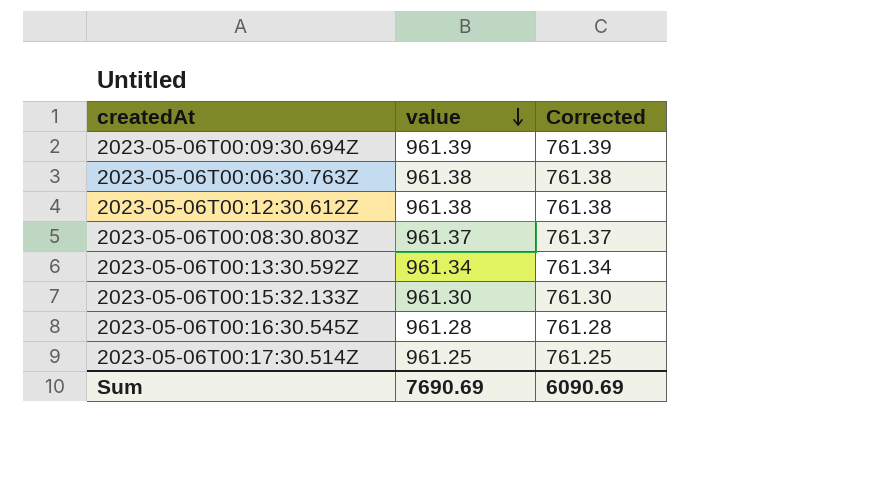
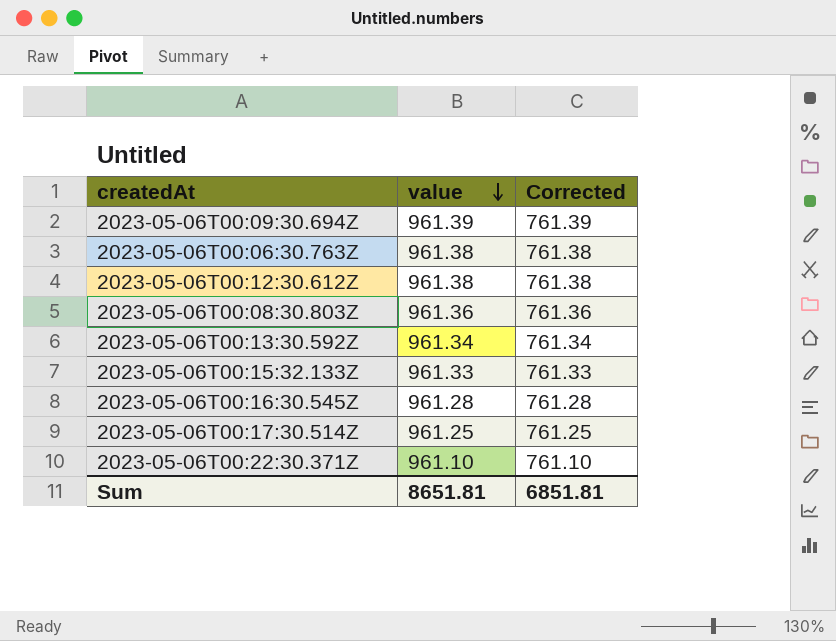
2023-05-06T00:08:30.803Z | value: 961.37 -> 961.36
2023-05-06T00:08:30.803Z | Corrected: 761.37 -> 761.36
2023-05-06T00:15:32.133Z | value: 961.30 -> 961.33
2023-05-06T00:15:32.133Z | Corrected: 761.30 -> 761.33
row 2023-05-06T00:22:30.371Z: none -> 961.10 | 761.10
Sum | value: 7690.69 -> 8651.81
Sum | Corrected: 6090.69 -> 6851.81

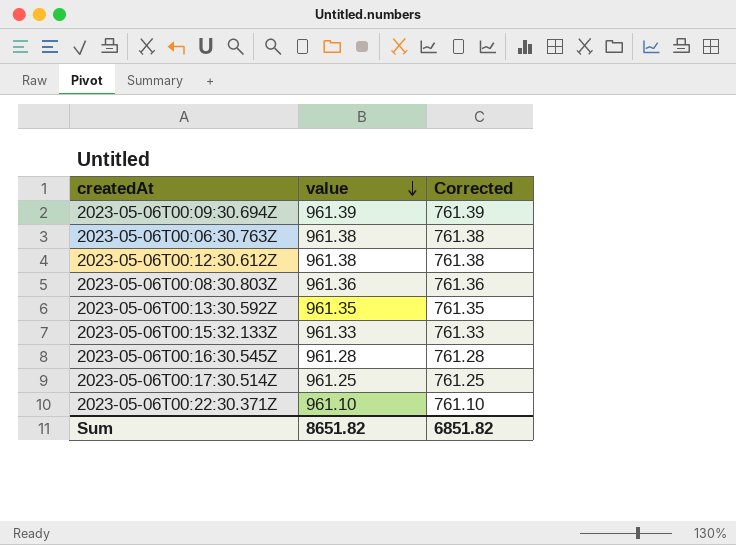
2023-05-06T00:13:30.592Z | value: 961.34 -> 961.35
2023-05-06T00:13:30.592Z | Corrected: 761.34 -> 761.35
Sum | value: 8651.81 -> 8651.82
Sum | Corrected: 6851.81 -> 6851.82

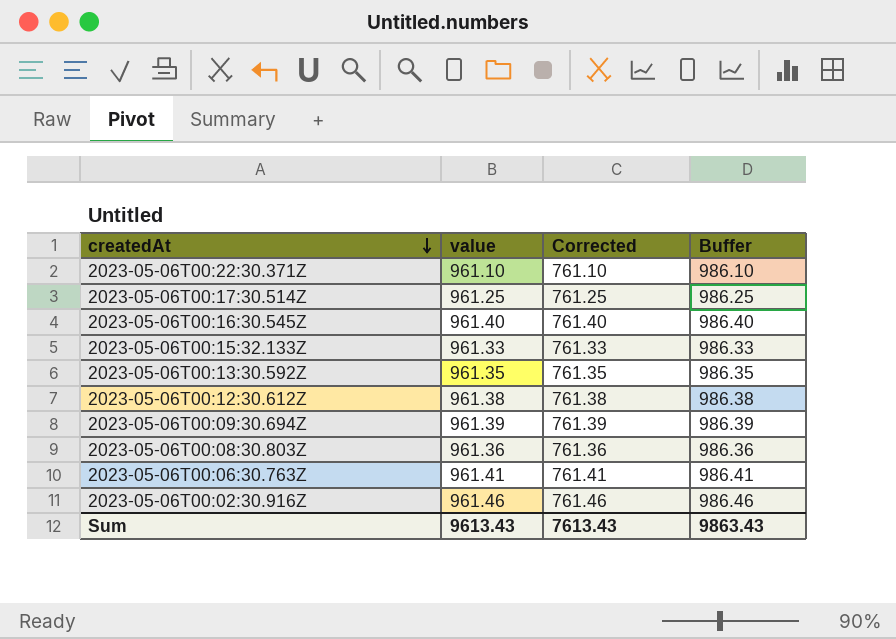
row order: value descending -> createdAt descending
column Buffer | formula: none -> [value] + 25
2023-05-06T00:16:30.545Z | value: 961.28 -> 961.40
2023-05-06T00:16:30.545Z | Corrected: 761.28 -> 761.40
2023-05-06T00:06:30.763Z | value: 961.38 -> 961.41
2023-05-06T00:06:30.763Z | Corrected: 761.38 -> 761.41
row 2023-05-06T00:02:30.916Z: none -> 961.46 | 761.46 | 986.46
Sum | value: 8651.82 -> 9613.43
Sum | Corrected: 6851.82 -> 7613.43

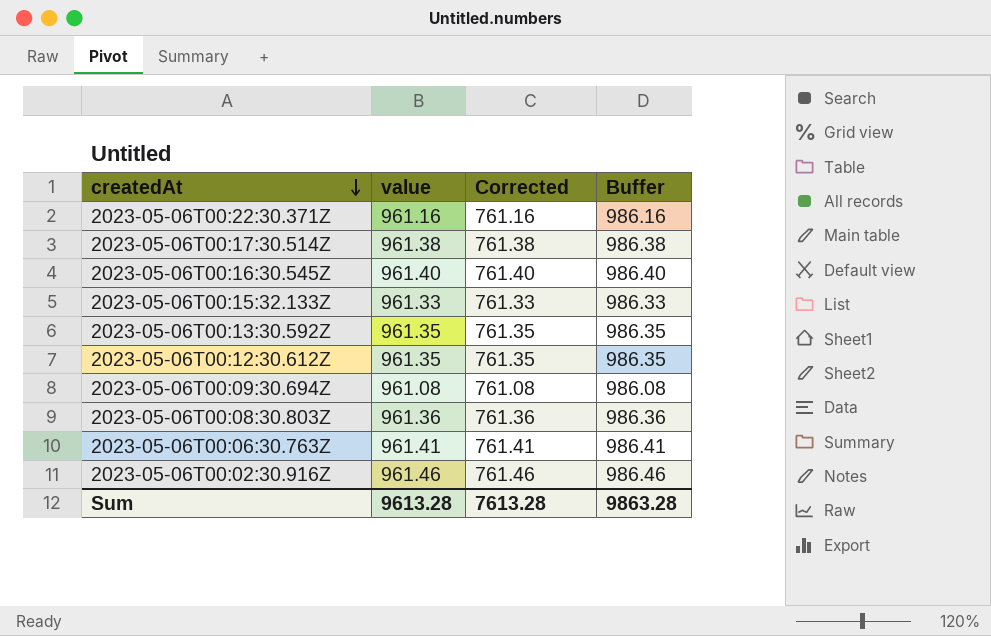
2023-05-06T00:22:30.371Z | value: 961.10 -> 961.16
2023-05-06T00:22:30.371Z | Corrected: 761.10 -> 761.16
2023-05-06T00:22:30.371Z | Buffer: 986.10 -> 986.16
2023-05-06T00:17:30.514Z | value: 961.25 -> 961.38
2023-05-06T00:17:30.514Z | Corrected: 761.25 -> 761.38
2023-05-06T00:17:30.514Z | Buffer: 986.25 -> 986.38
2023-05-06T00:12:30.612Z | value: 961.38 -> 961.35
2023-05-06T00:12:30.612Z | Corrected: 761.38 -> 761.35
2023-05-06T00:12:30.612Z | Buffer: 986.38 -> 986.35
2023-05-06T00:09:30.694Z | value: 961.39 -> 961.08
2023-05-06T00:09:30.694Z | Corrected: 761.39 -> 761.08
2023-05-06T00:09:30.694Z | Buffer: 986.39 -> 986.08
Sum | value: 9613.43 -> 9613.28
Sum | Corrected: 7613.43 -> 7613.28
Sum | Buffer: 9863.43 -> 9863.28

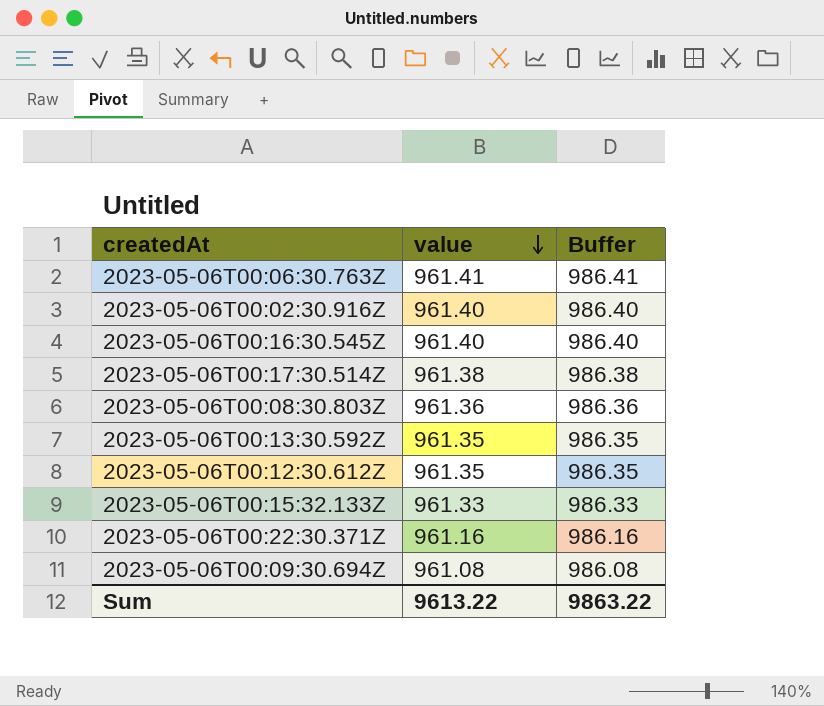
row order: createdAt descending -> value descending
column Corrected | formula: [value] - 200 -> none
2023-05-06T00:02:30.916Z | value: 961.46 -> 961.40
2023-05-06T00:02:30.916Z | Buffer: 986.46 -> 986.40
Sum | value: 9613.28 -> 9613.22
Sum | Buffer: 9863.28 -> 9863.22

